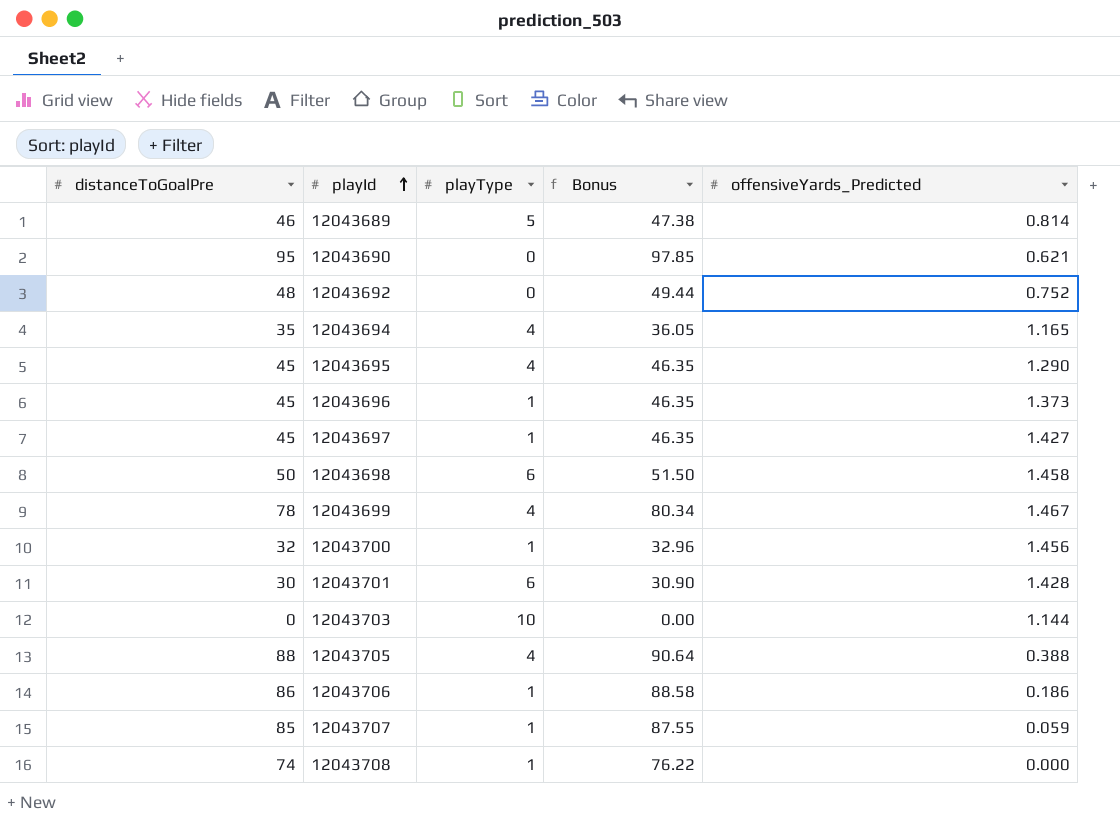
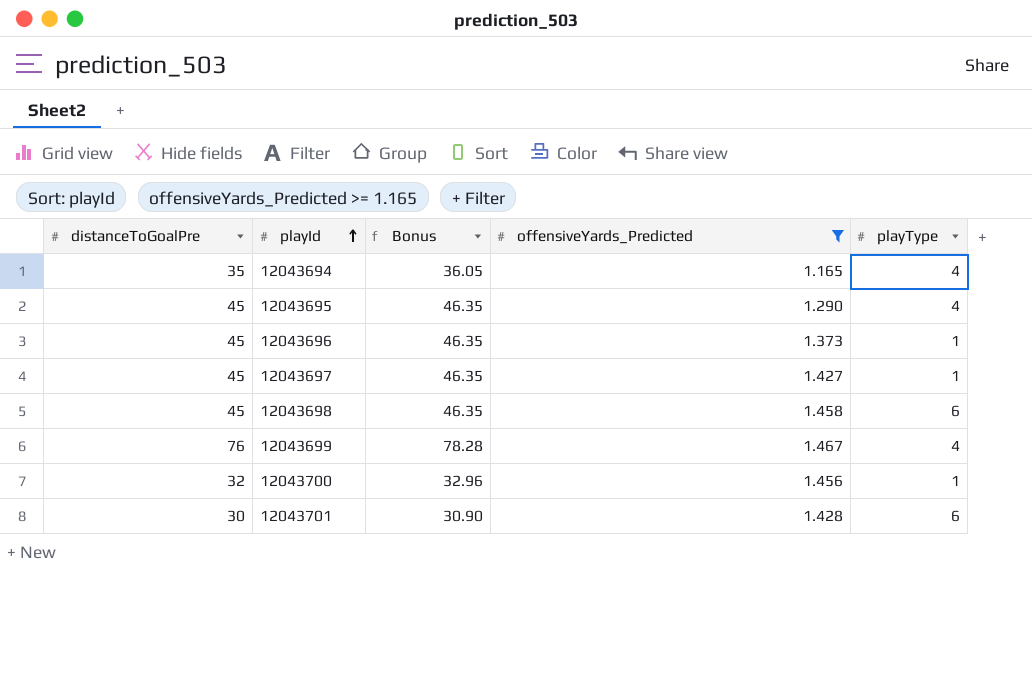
filter: none -> offensiveYards_Predicted >= 1.165
column playType | position: 3 -> 5
12043698 | distanceToGoalPre: 50 -> 45
12043698 | Bonus: 51.50 -> 46.35
12043699 | distanceToGoalPre: 78 -> 76
12043699 | Bonus: 80.34 -> 78.28

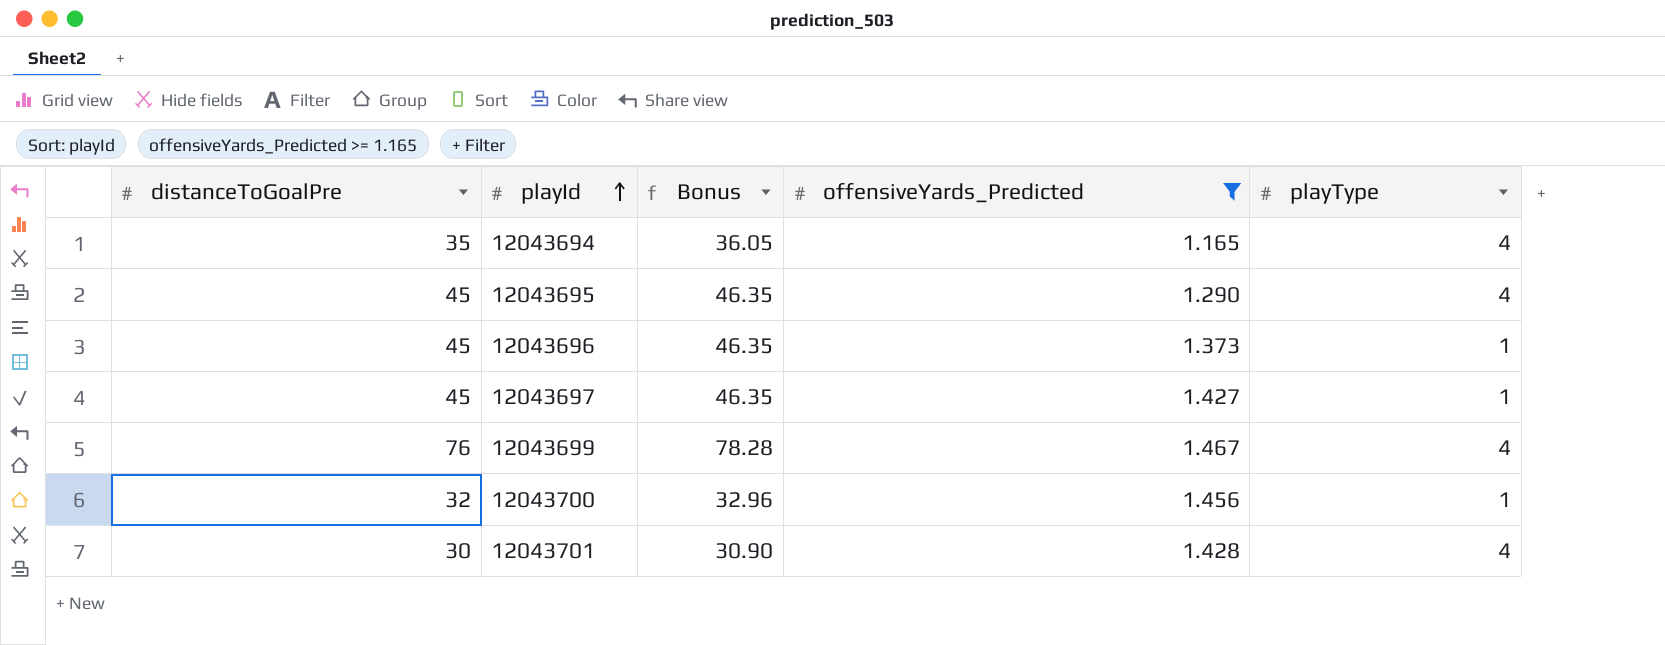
row 12043698: 45 | 46.35 | 1.458 | 6 -> none
12043701 | playType: 6 -> 4

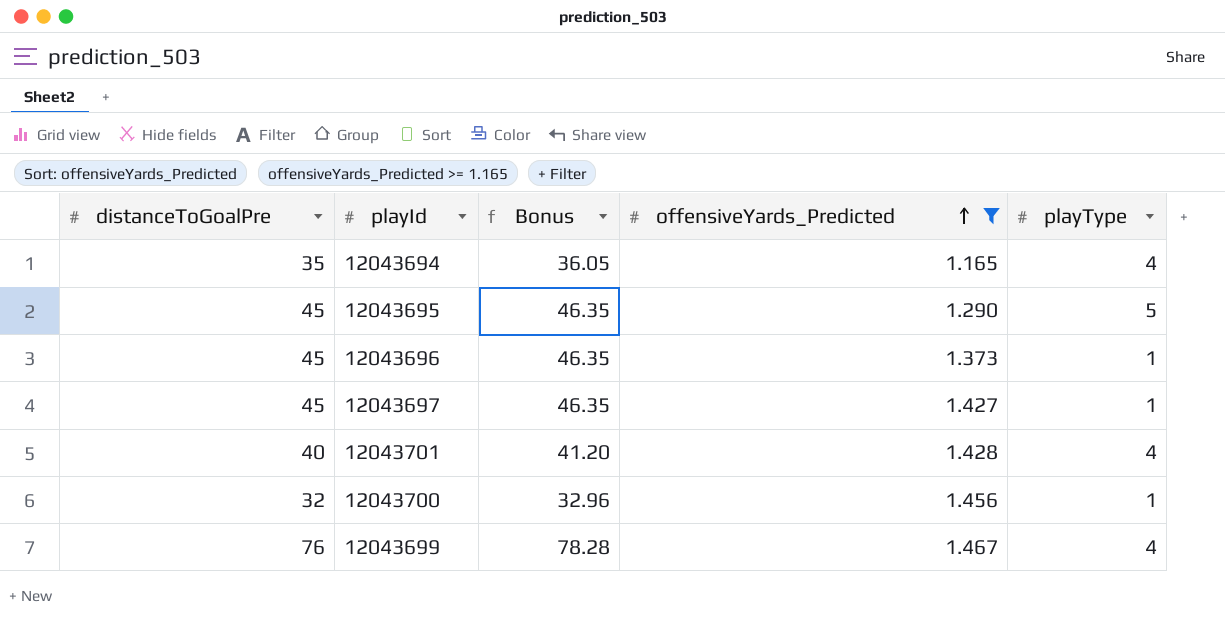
row order: playId ascending -> offensiveYards_Predicted ascending
12043695 | playType: 4 -> 5
12043701 | distanceToGoalPre: 30 -> 40
12043701 | Bonus: 30.90 -> 41.20

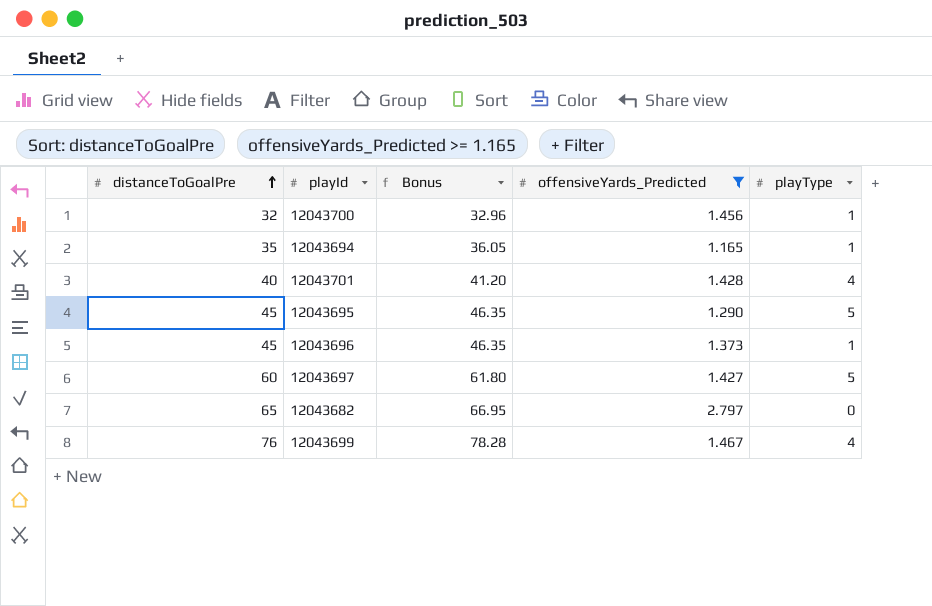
row order: offensiveYards_Predicted ascending -> distanceToGoalPre ascending
12043694 | playType: 4 -> 1
12043697 | distanceToGoalPre: 45 -> 60
12043697 | Bonus: 46.35 -> 61.80
12043697 | playType: 1 -> 5
row 12043682: none -> 65 | 66.95 | 2.797 | 0

